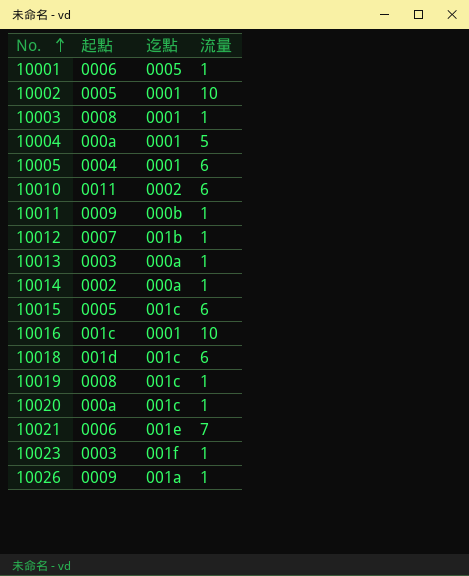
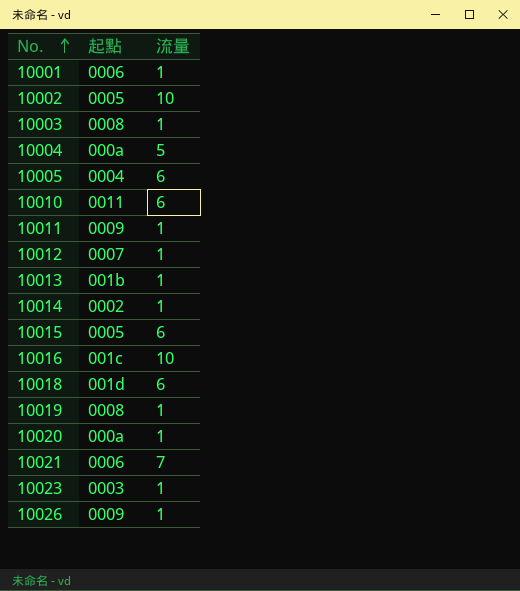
column 迄點 | position: 3 -> none
10013 | 起點: 0003 -> 001b

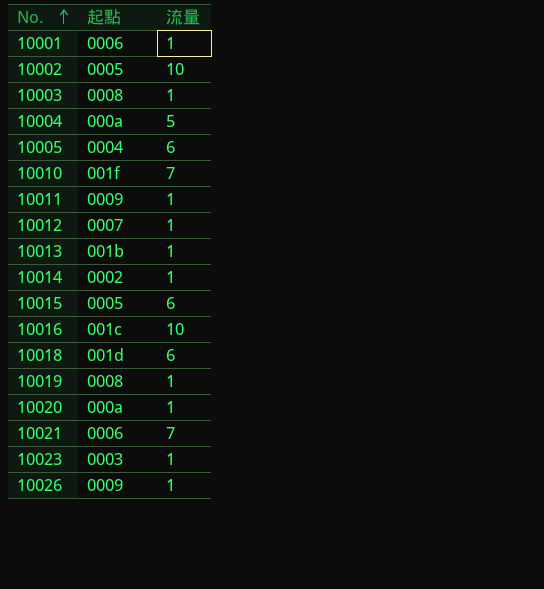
10010 | 起點: 0011 -> 001f
10010 | 流量: 6 -> 7

